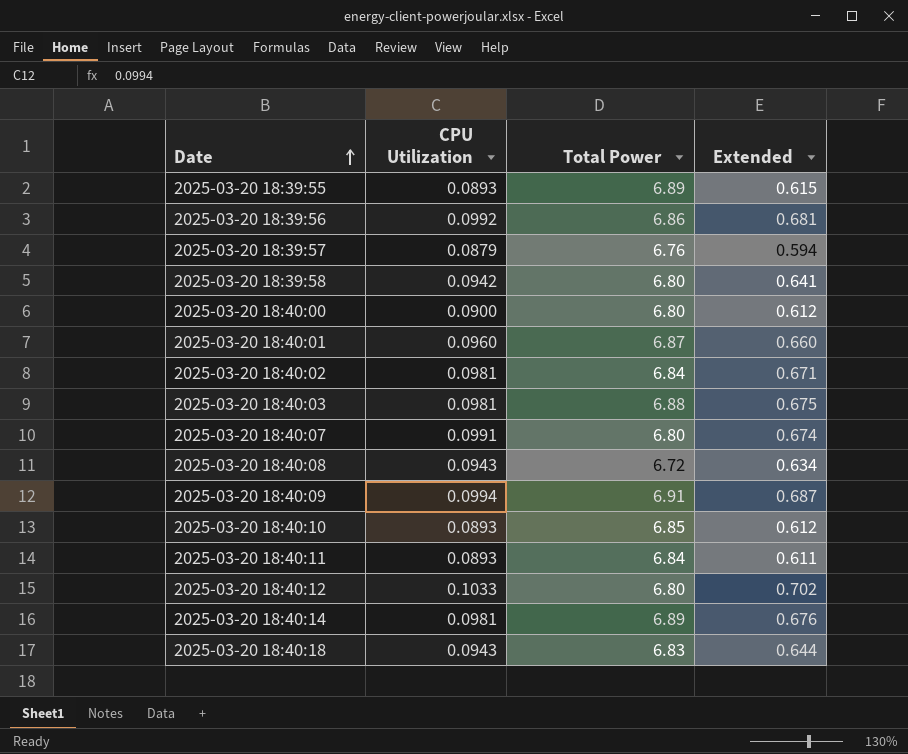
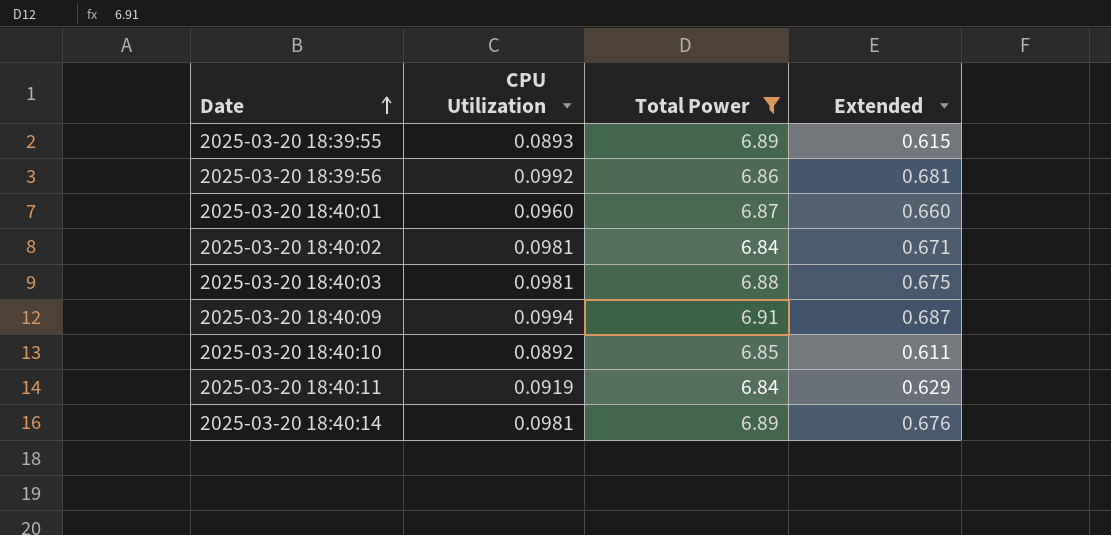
filter: none -> Total Power >= 6.84
2025-03-20 18:40:10 | CPU Utilization: 0.0893 -> 0.0892
2025-03-20 18:40:10 | Extended: 0.612 -> 0.611
2025-03-20 18:40:11 | CPU Utilization: 0.0893 -> 0.0919
2025-03-20 18:40:11 | Extended: 0.611 -> 0.629

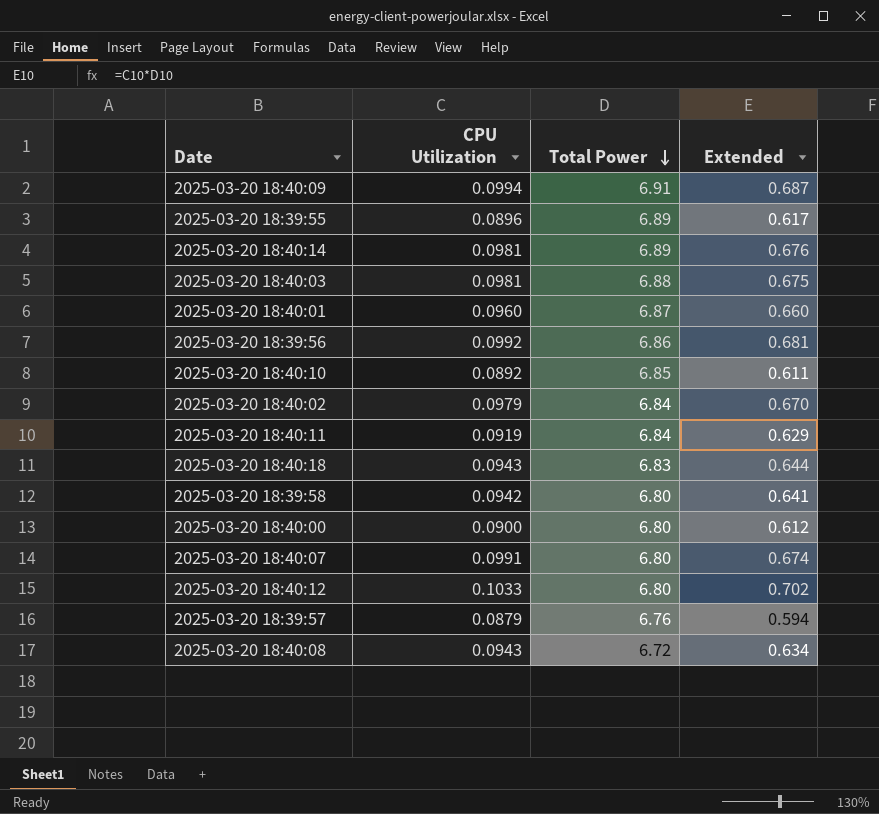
filter: Total Power >= 6.84 -> none
row order: Date ascending -> Total Power descending
2025-03-20 18:39:55 | CPU Utilization: 0.0893 -> 0.0896
2025-03-20 18:39:55 | Extended: 0.615 -> 0.617
2025-03-20 18:40:02 | CPU Utilization: 0.0981 -> 0.0979
2025-03-20 18:40:02 | Extended: 0.671 -> 0.670

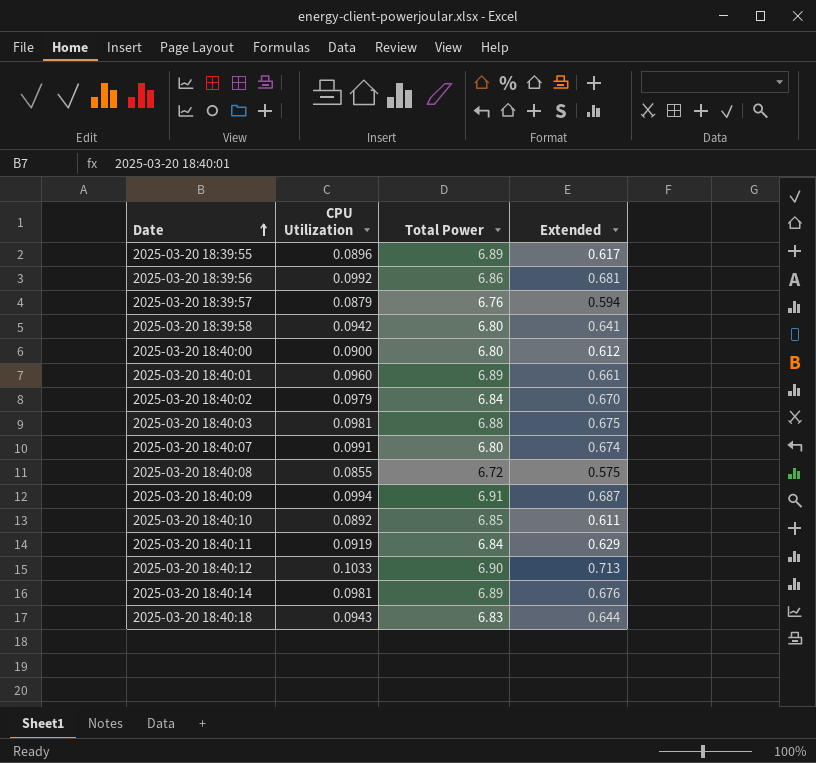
row order: Total Power descending -> Date ascending
2025-03-20 18:40:01 | Total Power: 6.87 -> 6.89
2025-03-20 18:40:01 | Extended: 0.660 -> 0.661
2025-03-20 18:40:08 | CPU Utilization: 0.0943 -> 0.0855
2025-03-20 18:40:08 | Extended: 0.634 -> 0.575
2025-03-20 18:40:12 | Total Power: 6.80 -> 6.90
2025-03-20 18:40:12 | Extended: 0.702 -> 0.713

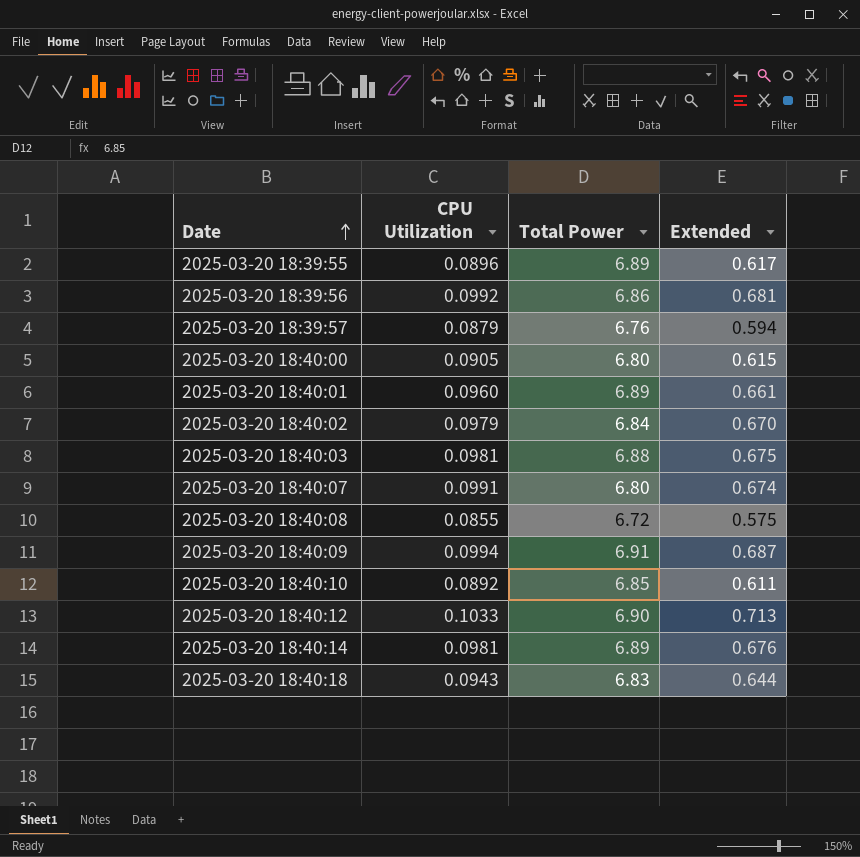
row 2025-03-20 18:39:58: 0.0942 | 6.80 | 0.641 -> none
row 2025-03-20 18:40:11: 0.0919 | 6.84 | 0.629 -> none
2025-03-20 18:40:00 | CPU Utilization: 0.0900 -> 0.0905
2025-03-20 18:40:00 | Extended: 0.612 -> 0.615

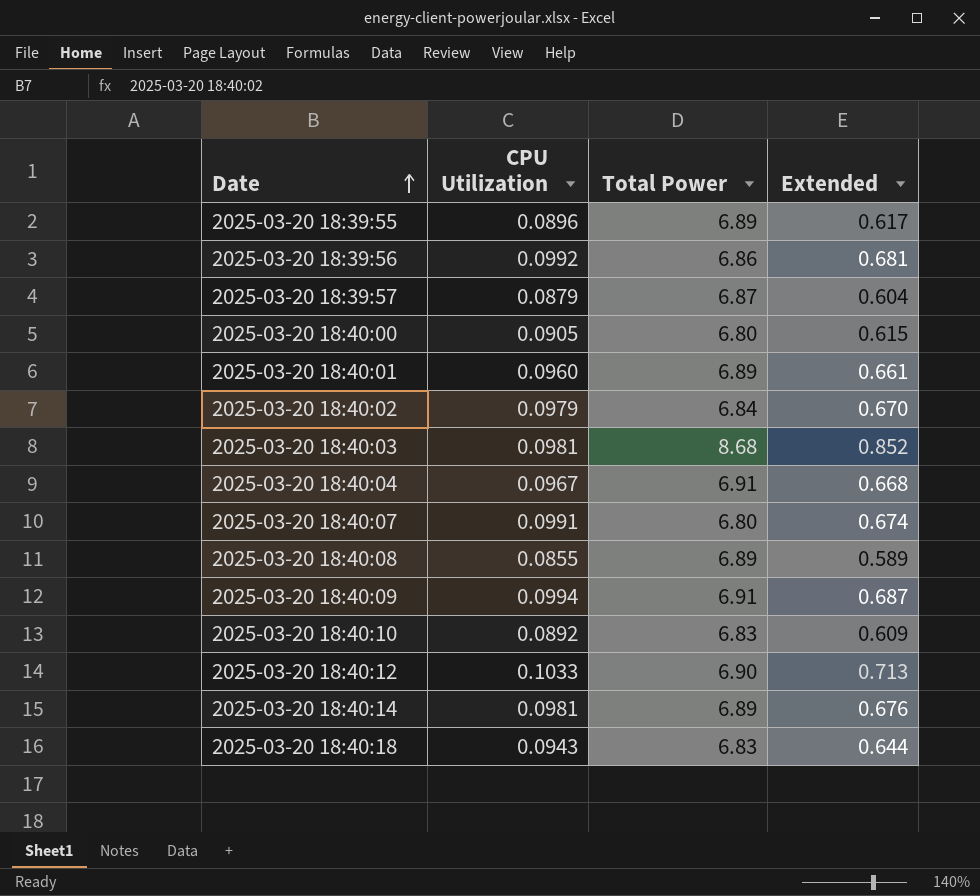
2025-03-20 18:39:57 | Total Power: 6.76 -> 6.87
2025-03-20 18:39:57 | Extended: 0.594 -> 0.604
2025-03-20 18:40:03 | Total Power: 6.88 -> 8.68
2025-03-20 18:40:03 | Extended: 0.675 -> 0.852
row 2025-03-20 18:40:04: none -> 0.0967 | 6.91 | 0.668
2025-03-20 18:40:08 | Total Power: 6.72 -> 6.89
2025-03-20 18:40:08 | Extended: 0.575 -> 0.589
2025-03-20 18:40:10 | Total Power: 6.85 -> 6.83
2025-03-20 18:40:10 | Extended: 0.611 -> 0.609

